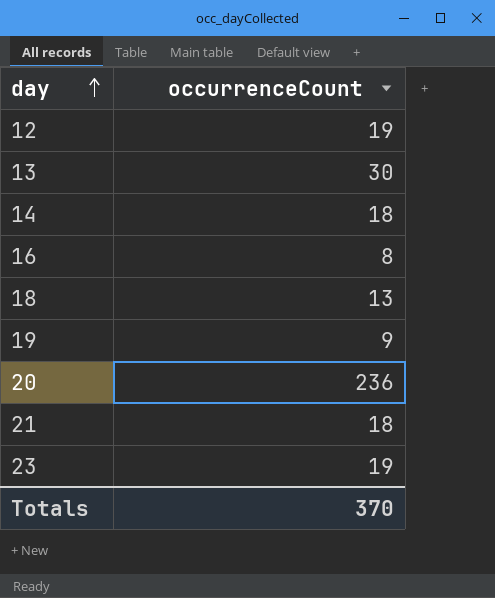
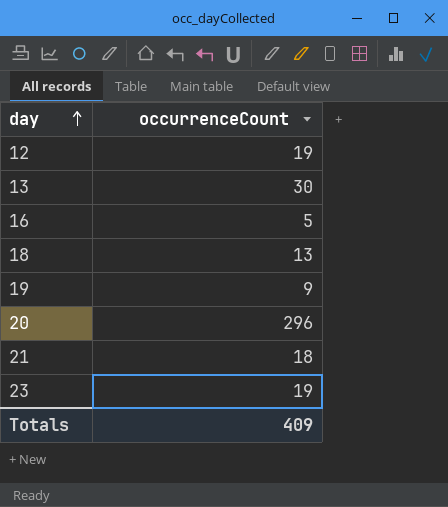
row 14: 18 -> none
16 | occurrenceCount: 8 -> 5
20 | occurrenceCount: 236 -> 296
Totals | occurrenceCount: 370 -> 409

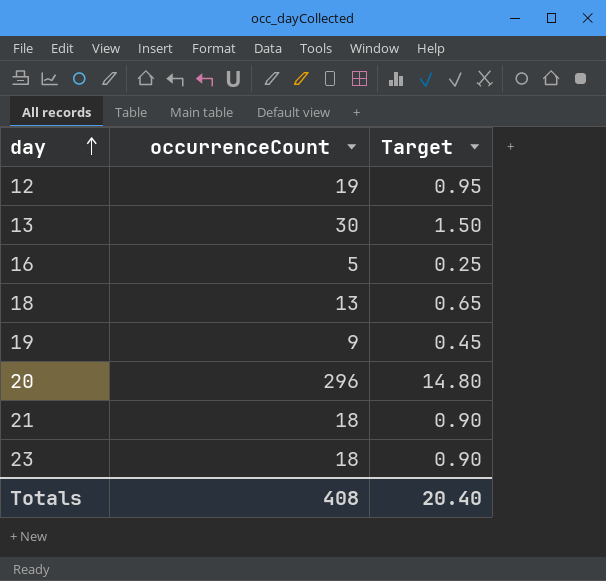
column Target | formula: none -> [occurrenceCount] * 0.05
23 | occurrenceCount: 19 -> 18
Totals | occurrenceCount: 409 -> 408

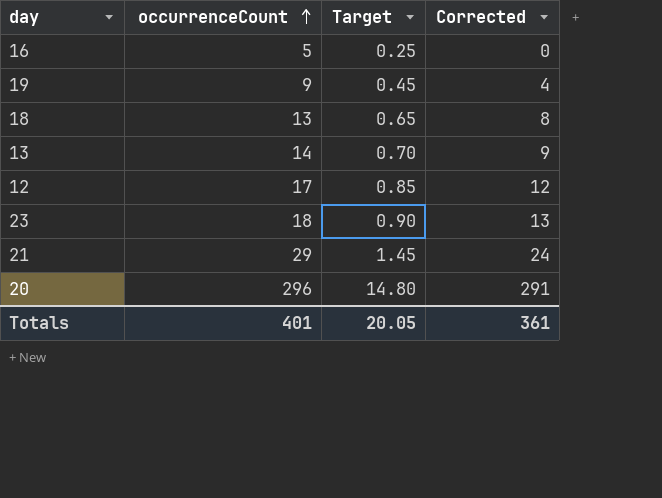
row order: day ascending -> occurrenceCount ascending
column Corrected | formula: none -> [occurrenceCount] - 5
13 | occurrenceCount: 30 -> 14
13 | Target: 1.50 -> 0.70
12 | occurrenceCount: 19 -> 17
12 | Target: 0.95 -> 0.85
21 | occurrenceCount: 18 -> 29
21 | Target: 0.90 -> 1.45
Totals | occurrenceCount: 408 -> 401
Totals | Target: 20.40 -> 20.05

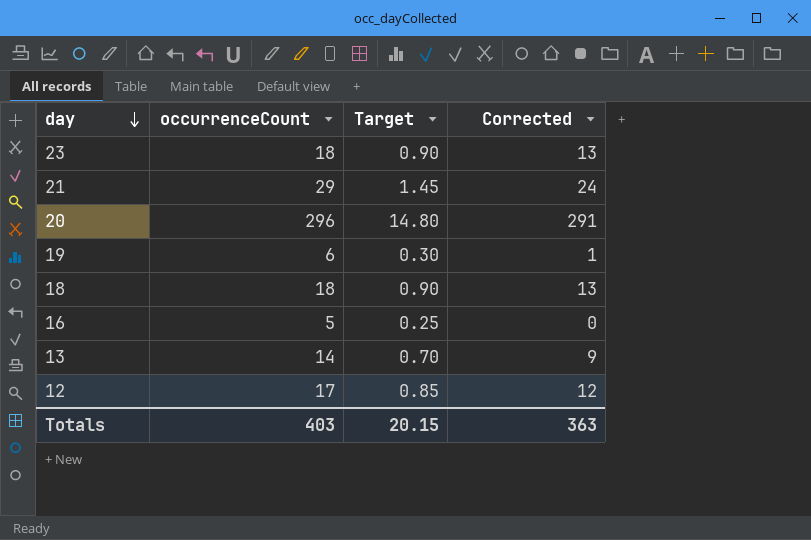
row order: occurrenceCount ascending -> day descending
19 | occurrenceCount: 9 -> 6
19 | Target: 0.45 -> 0.30
19 | Corrected: 4 -> 1
18 | occurrenceCount: 13 -> 18
18 | Target: 0.65 -> 0.90
18 | Corrected: 8 -> 13
Totals | occurrenceCount: 401 -> 403
Totals | Target: 20.05 -> 20.15
Totals | Corrected: 361 -> 363

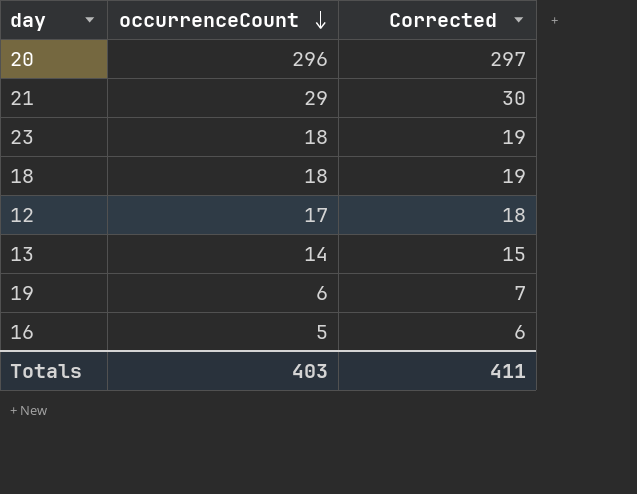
row order: day descending -> occurrenceCount descending
column Target | formula: [occurrenceCount] * 0.05 -> none
column Corrected | formula: [occurrenceCount] - 5 -> [occurrenceCount] + 1
Totals | Corrected: 363 -> 411

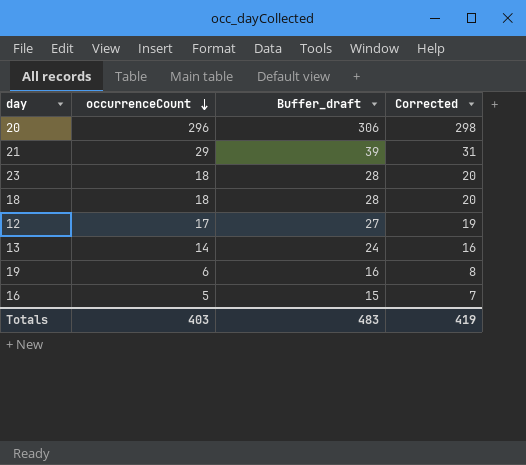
column Buffer_draft | formula: none -> [occurrenceCount] + 10
column Corrected | formula: [occurrenceCount] + 1 -> [occurrenceCount] + 2
Totals | Corrected: 411 -> 419

